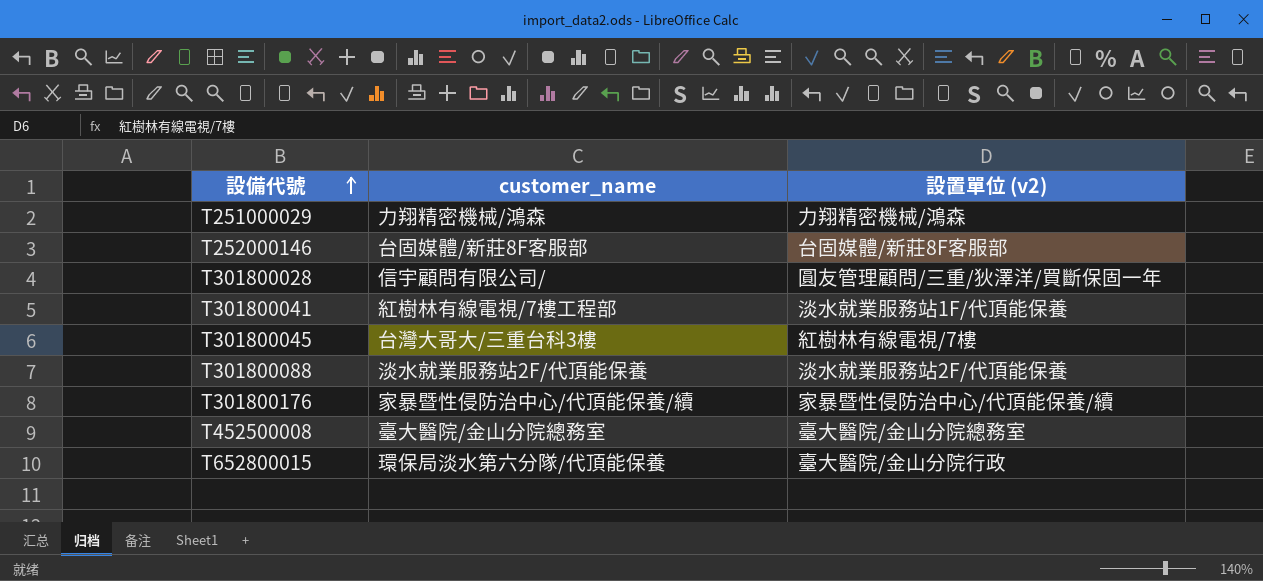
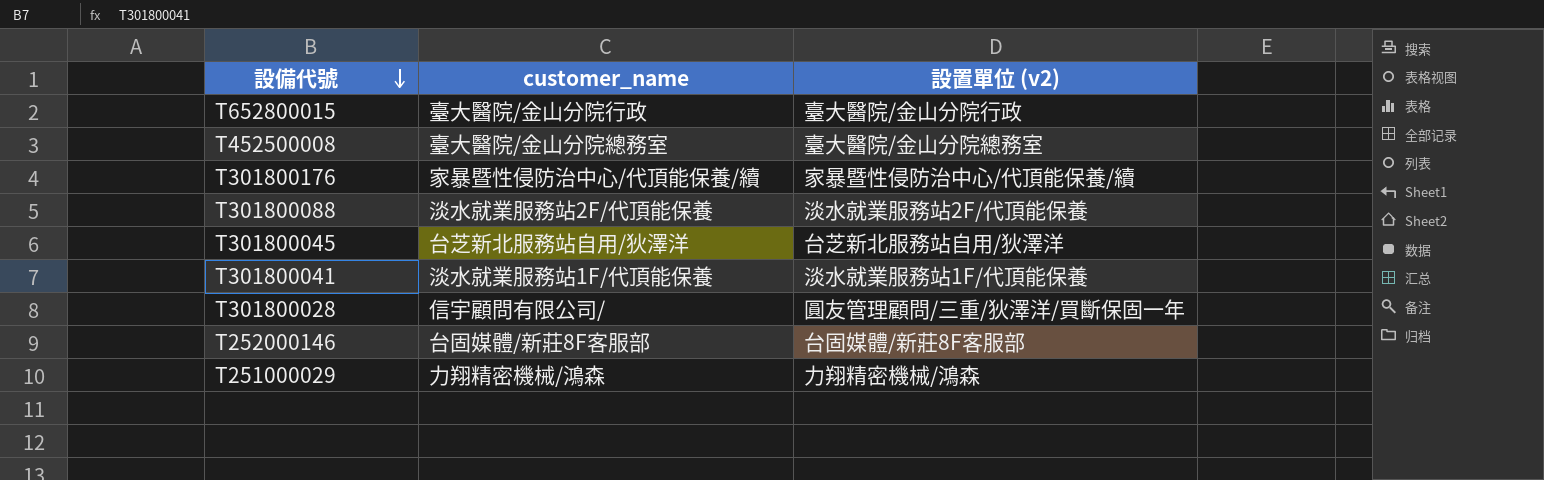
row order: 設備代號 ascending -> 設備代號 descending
T652800015 | customer_name: 環保局淡水第六分隊/代頂能保養 -> 臺大醫院/金山分院行政
T301800045 | customer_name: 台灣大哥大/三重台科3樓 -> 台芝新北服務站自用/狄澤洋
T301800045 | 設置單位 (v2): 紅樹林有線電視/7樓 -> 台芝新北服務站自用/狄澤洋
T301800041 | customer_name: 紅樹林有線電視/7樓工程部 -> 淡水就業服務站1F/代頂能保養

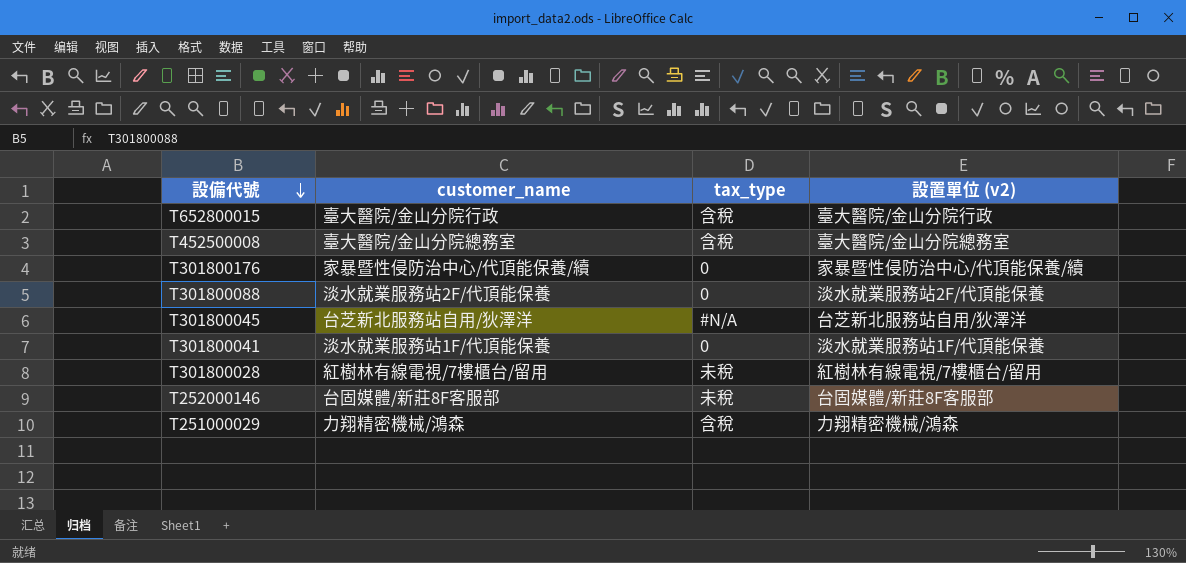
column tax_type | position: none -> 3
T301800028 | customer_name: 信宇顧問有限公司/ -> 紅樹林有線電視/7樓櫃台/留用
T301800028 | 設置單位 (v2): 圓友管理顧問/三重/狄澤洋/買斷保固一年 -> 紅樹林有線電視/7樓櫃台/留用

